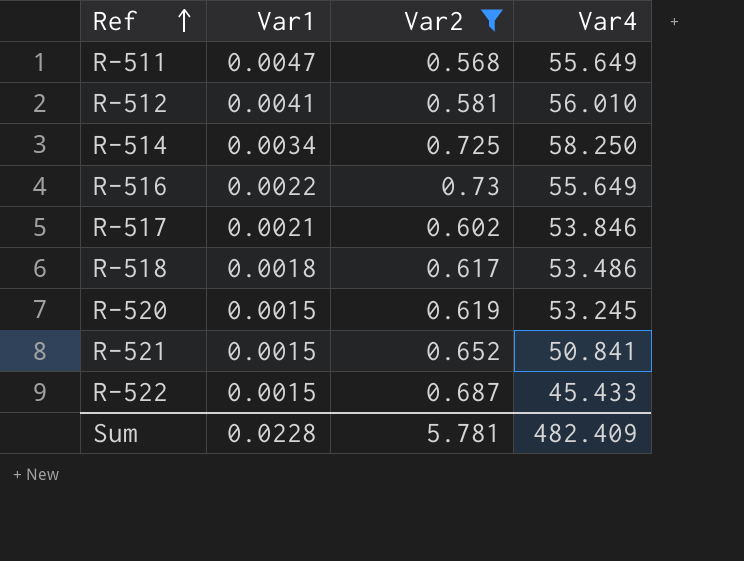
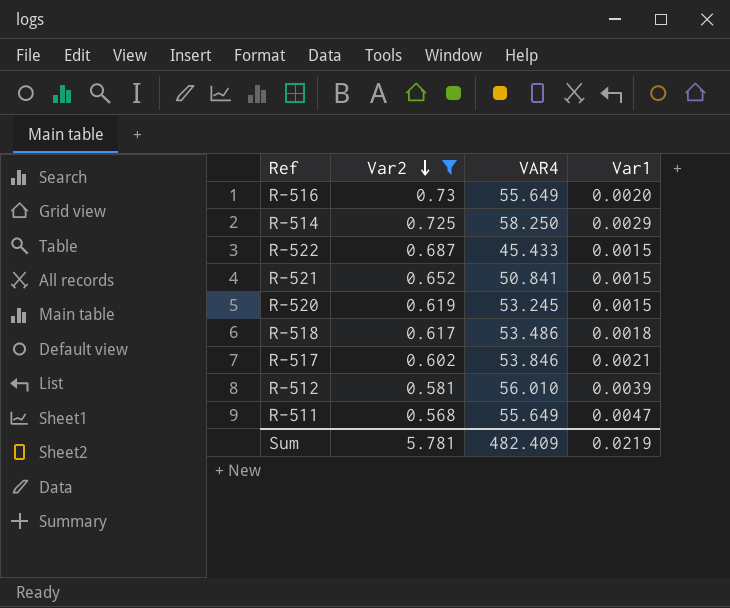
row order: Ref ascending -> Var2 descending
column name: Var4 -> VAR4
column Var1 | position: 2 -> 4
R-516 | Var1: 0.0022 -> 0.0020
R-514 | Var1: 0.0034 -> 0.0029
R-512 | Var1: 0.0041 -> 0.0039
Sum | Var1: 0.0228 -> 0.0219

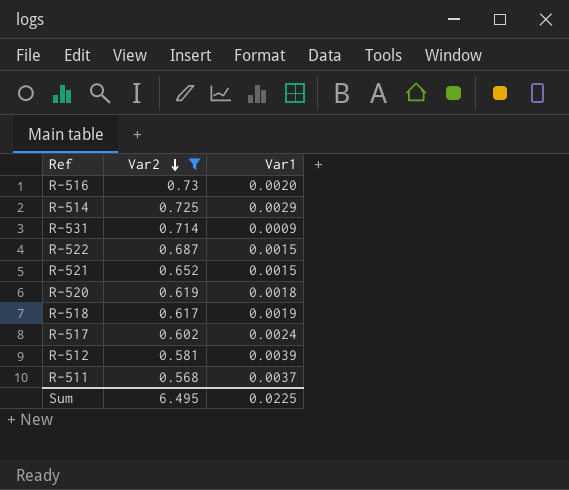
column VAR4 | position: 3 -> none
row R-531: none -> 0.714 | 0.0009
R-520 | Var1: 0.0015 -> 0.0018
R-518 | Var1: 0.0018 -> 0.0019
R-517 | Var1: 0.0021 -> 0.0024
R-511 | Var1: 0.0047 -> 0.0037
Sum | Var2: 5.781 -> 6.495
Sum | Var1: 0.0219 -> 0.0225

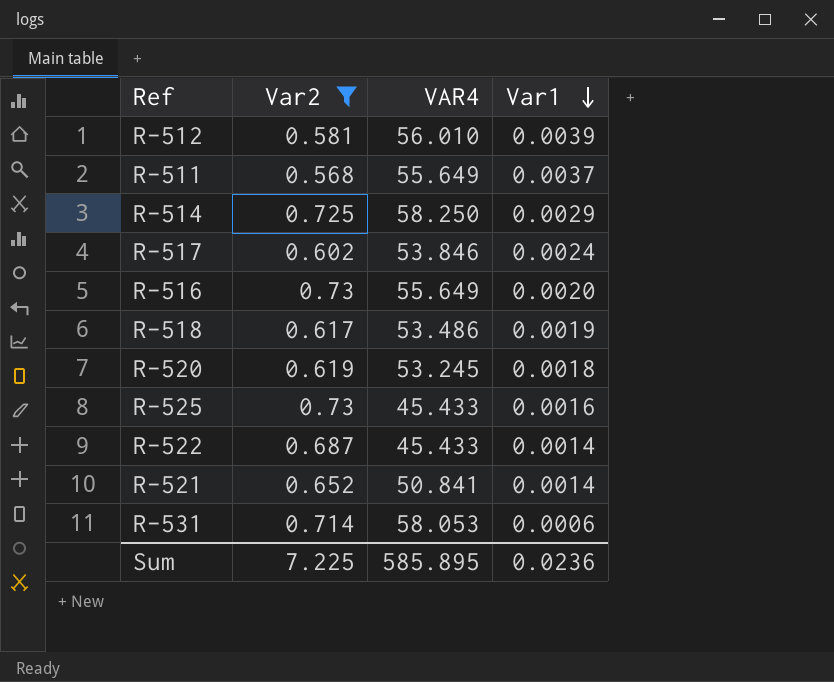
row order: Var2 descending -> Var1 descending
column VAR4 | position: none -> 3
row R-525: none -> 0.73 | 45.433 | 0.0016
R-522 | Var1: 0.0015 -> 0.0014
R-521 | Var1: 0.0015 -> 0.0014
R-531 | Var1: 0.0009 -> 0.0006
Sum | Var2: 6.495 -> 7.225
Sum | Var1: 0.0225 -> 0.0236

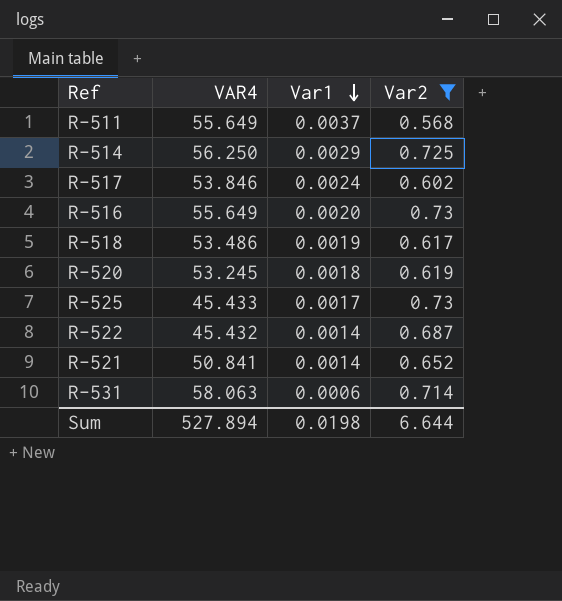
column Var2 | position: 2 -> 4
row R-512: 0.581 | 56.010 | 0.0039 -> none
R-514 | VAR4: 58.250 -> 56.250
R-525 | Var1: 0.0016 -> 0.0017
R-522 | VAR4: 45.433 -> 45.432
R-531 | VAR4: 58.053 -> 58.063
Sum | VAR4: 585.895 -> 527.894
Sum | Var1: 0.0236 -> 0.0198
Sum | Var2: 7.225 -> 6.644

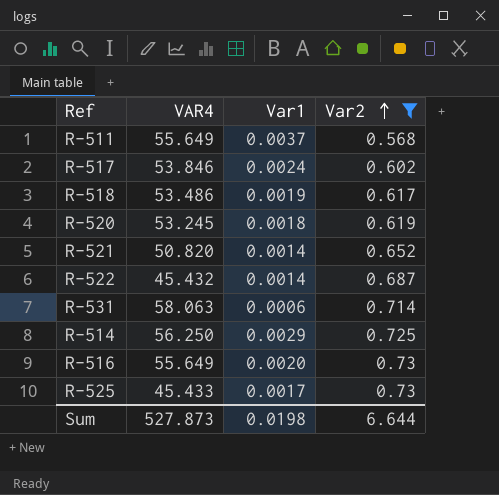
row order: Var1 descending -> Var2 ascending
R-521 | VAR4: 50.841 -> 50.820
Sum | VAR4: 527.894 -> 527.873

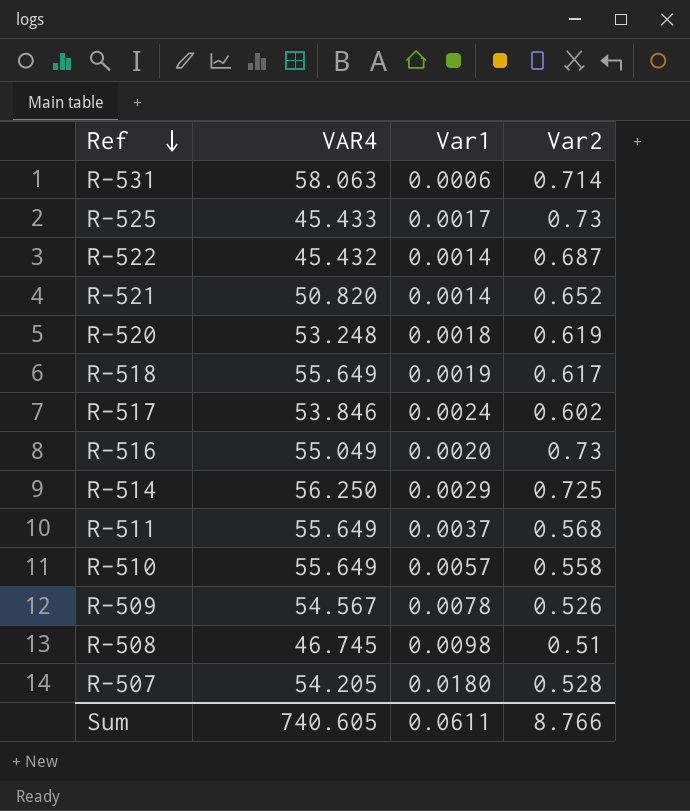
filter: Var2 >= 0.568 -> none
row order: Var2 ascending -> Ref descending
R-520 | VAR4: 53.245 -> 53.248
R-518 | VAR4: 53.486 -> 55.649
R-516 | VAR4: 55.649 -> 55.049
Sum | VAR4: 527.873 -> 740.605
Sum | Var1: 0.0198 -> 0.0611
Sum | Var2: 6.644 -> 8.766

